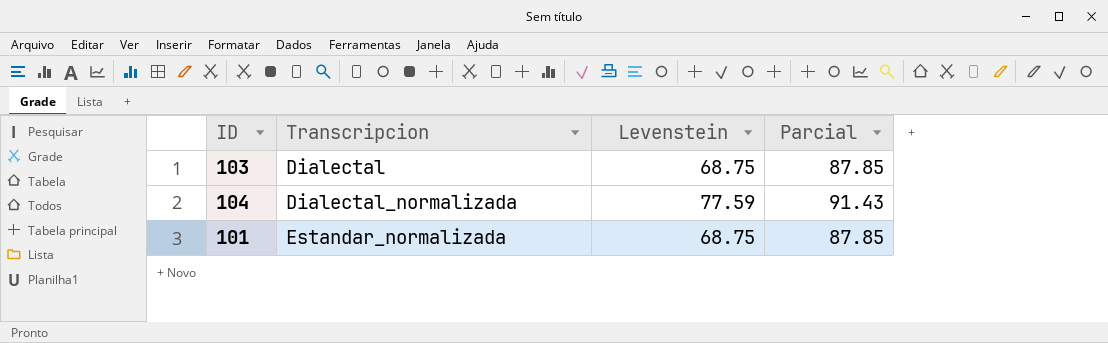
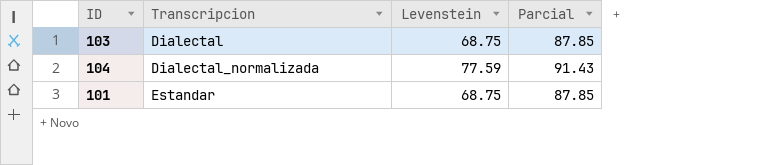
101 | Transcripcion: Estandar_normalizada -> Estandar

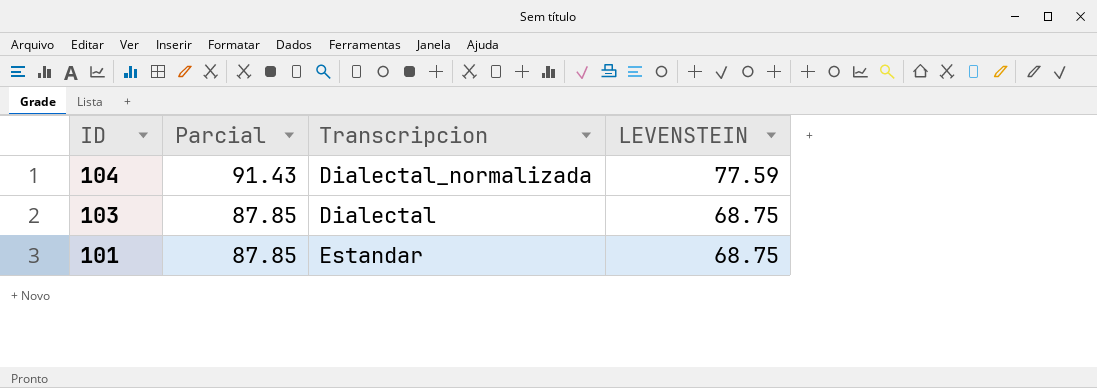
row order: Transcripcion ascending -> ID descending
column Parcial | position: 4 -> 2
column name: Levenstein -> LEVENSTEIN

